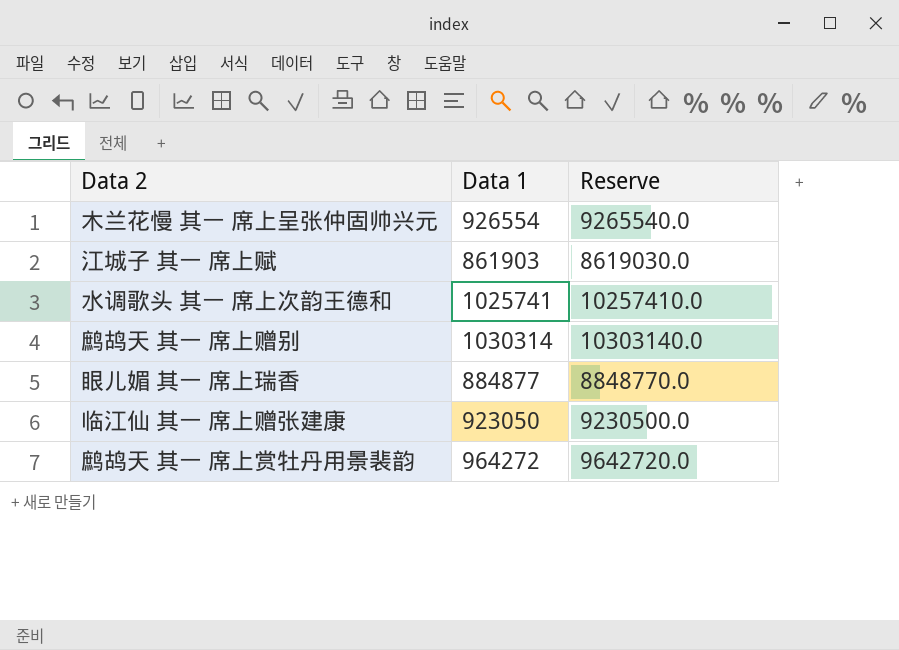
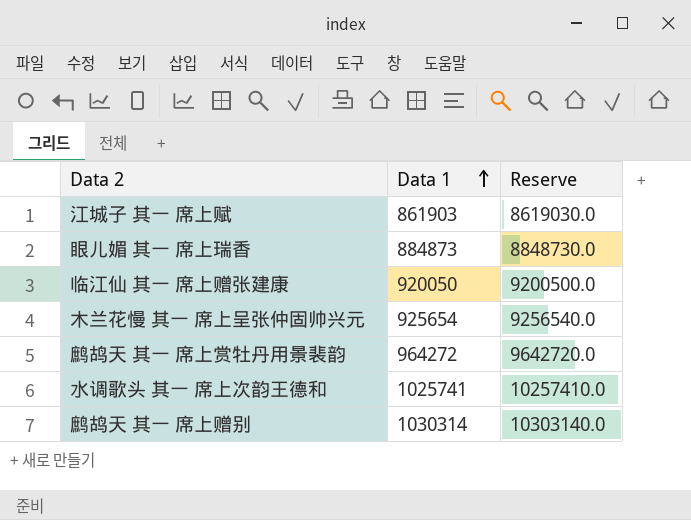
row order: none -> Data 1 ascending
眼儿媚 其一 席上瑞香 | Data 1: 884877 -> 884873
眼儿媚 其一 席上瑞香 | Reserve: 8848770.0 -> 8848730.0
临江仙 其一 席上赠张建康 | Data 1: 923050 -> 920050
临江仙 其一 席上赠张建康 | Reserve: 9230500.0 -> 9200500.0
木兰花慢 其一 席上呈张仲固帅兴元 | Data 1: 926554 -> 925654
木兰花慢 其一 席上呈张仲固帅兴元 | Reserve: 9265540.0 -> 9256540.0

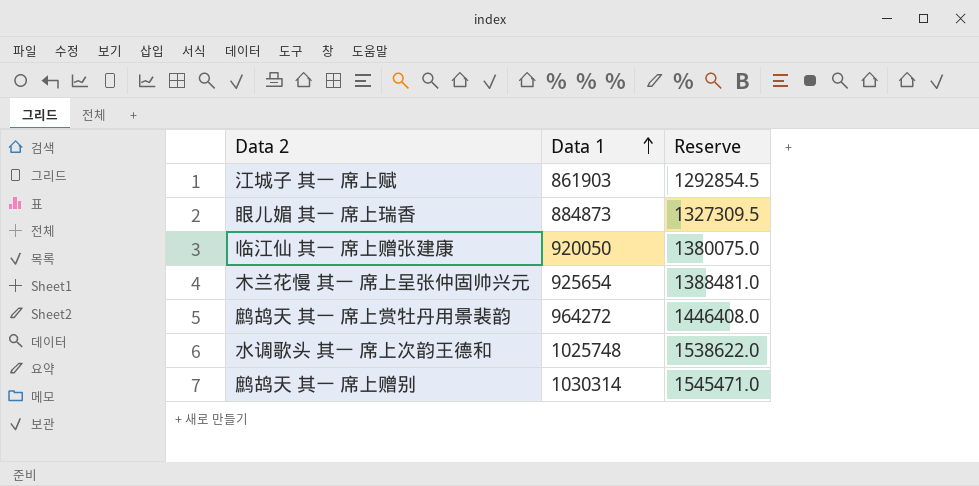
column Reserve | formula: [Data 1] * 10 -> [Data 1] * 1.5
水调歌头 其一 席上次韵王德和 | Data 1: 1025741 -> 1025748

